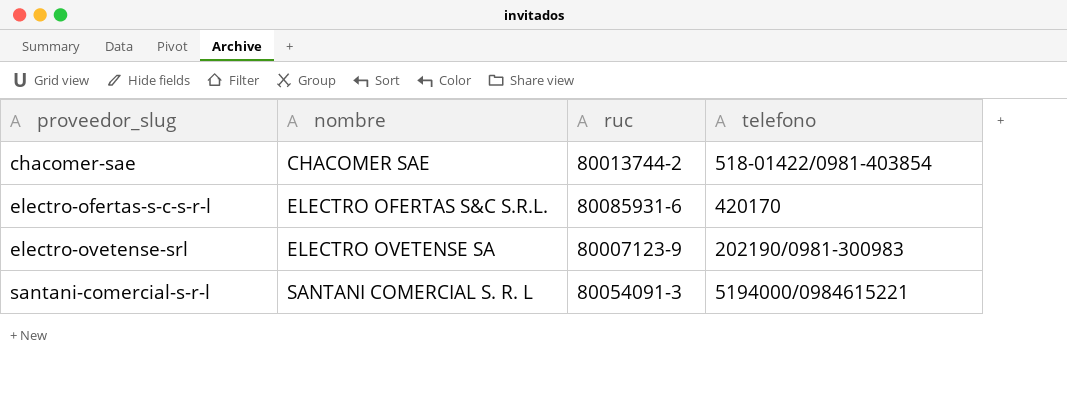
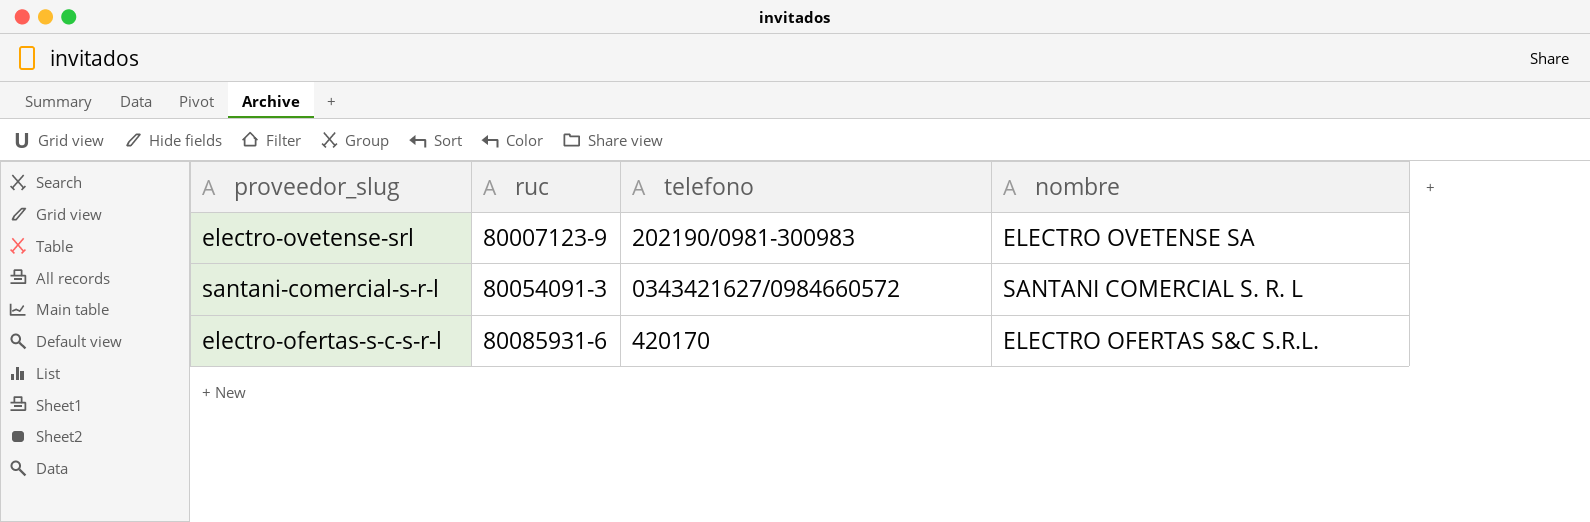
row order: proveedor_slug ascending -> ruc ascending
column nombre | position: 2 -> 4
row chacomer-sae: CHACOMER SAE | 80013744-2 | 518-01422/0981-403854 -> none
santani-comercial-s-r-l | telefono: 5194000/0984615221 -> 0343421627/0984660572

